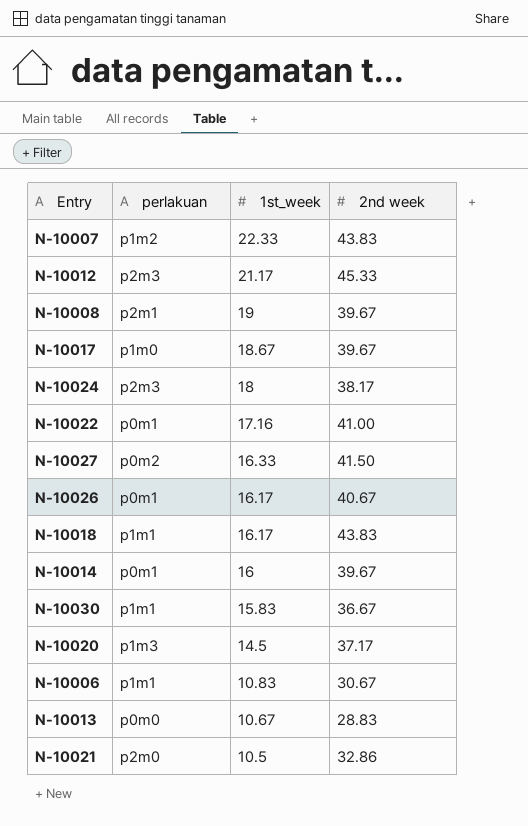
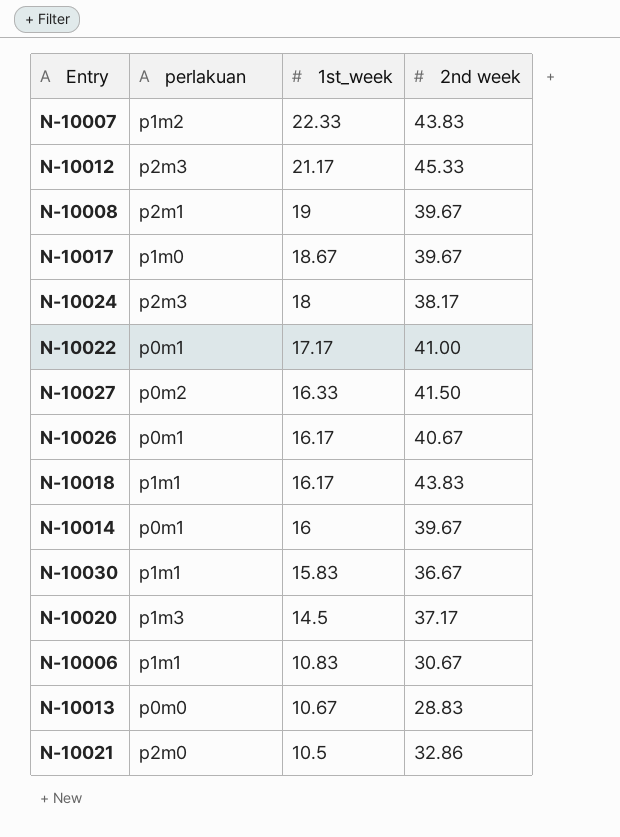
N-10022 | 1st_week: 17.16 -> 17.17

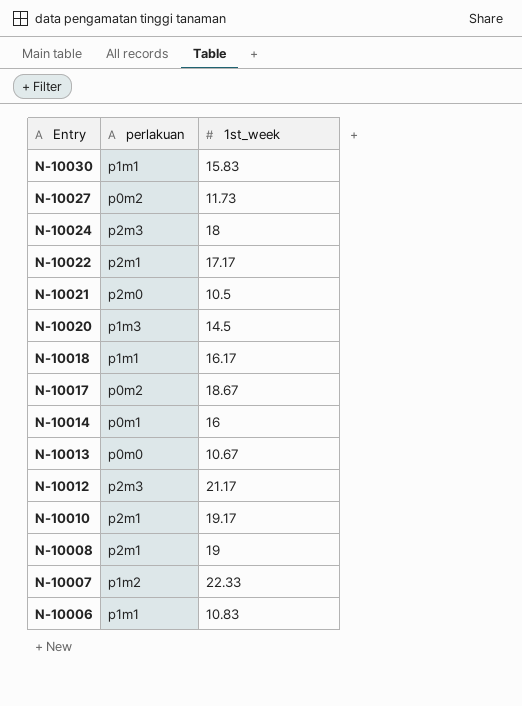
row order: 1st_week descending -> Entry descending
column 2nd week | position: 4 -> none
row N-10026: p0m1 | 16.17 | 40.67 -> none
N-10027 | 1st_week: 16.33 -> 11.73
N-10022 | perlakuan: p0m1 -> p2m1
N-10017 | perlakuan: p1m0 -> p0m2
row N-10010: none -> p2m1 | 19.17

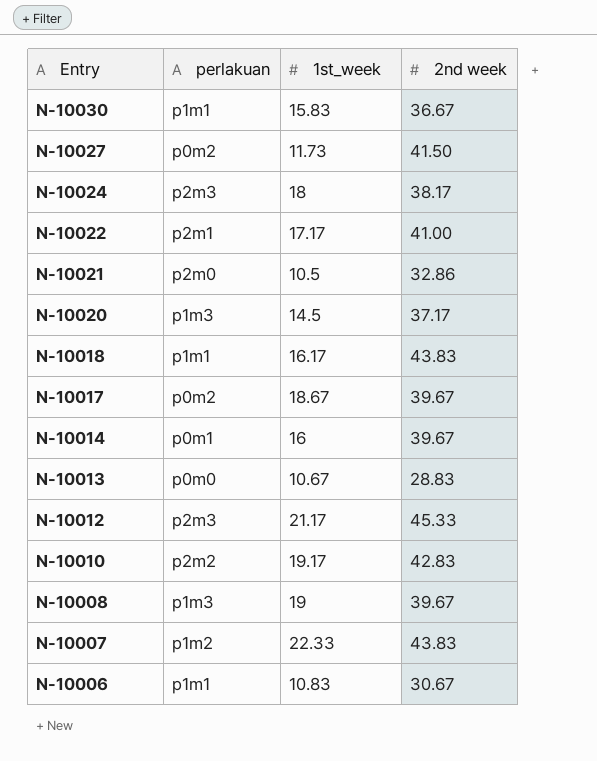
column 2nd week | position: none -> 4
N-10010 | perlakuan: p2m1 -> p2m2
N-10008 | perlakuan: p2m1 -> p1m3

